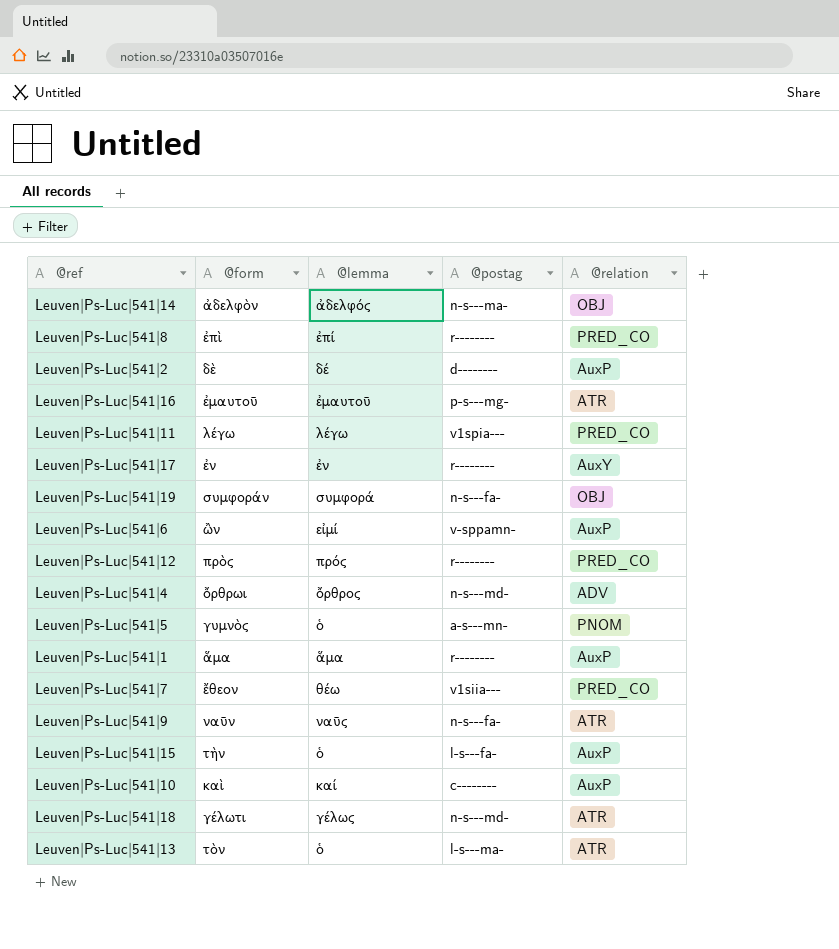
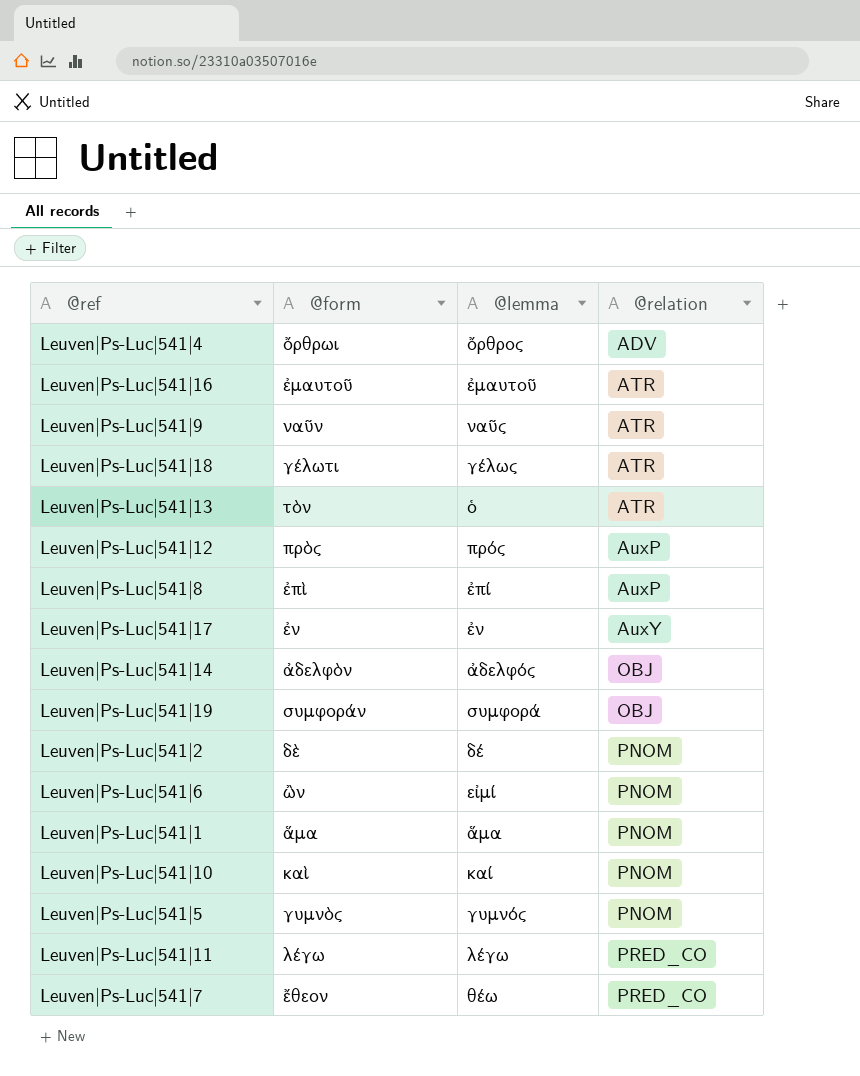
row order: none -> @relation ascending
column @postag | position: 4 -> none
row Leuven|Ps-Luc|541|15: τὴν | ὁ | l-s---fa- | AuxP -> none
Leuven|Ps-Luc|541|12 | @relation: PRED_CO -> AuxP
Leuven|Ps-Luc|541|8 | @relation: PRED_CO -> AuxP
Leuven|Ps-Luc|541|2 | @relation: AuxP -> PNOM
Leuven|Ps-Luc|541|6 | @relation: AuxP -> PNOM
Leuven|Ps-Luc|541|1 | @relation: AuxP -> PNOM
Leuven|Ps-Luc|541|10 | @relation: AuxP -> PNOM
Leuven|Ps-Luc|541|5 | @lemma: ὁ -> γυμνός

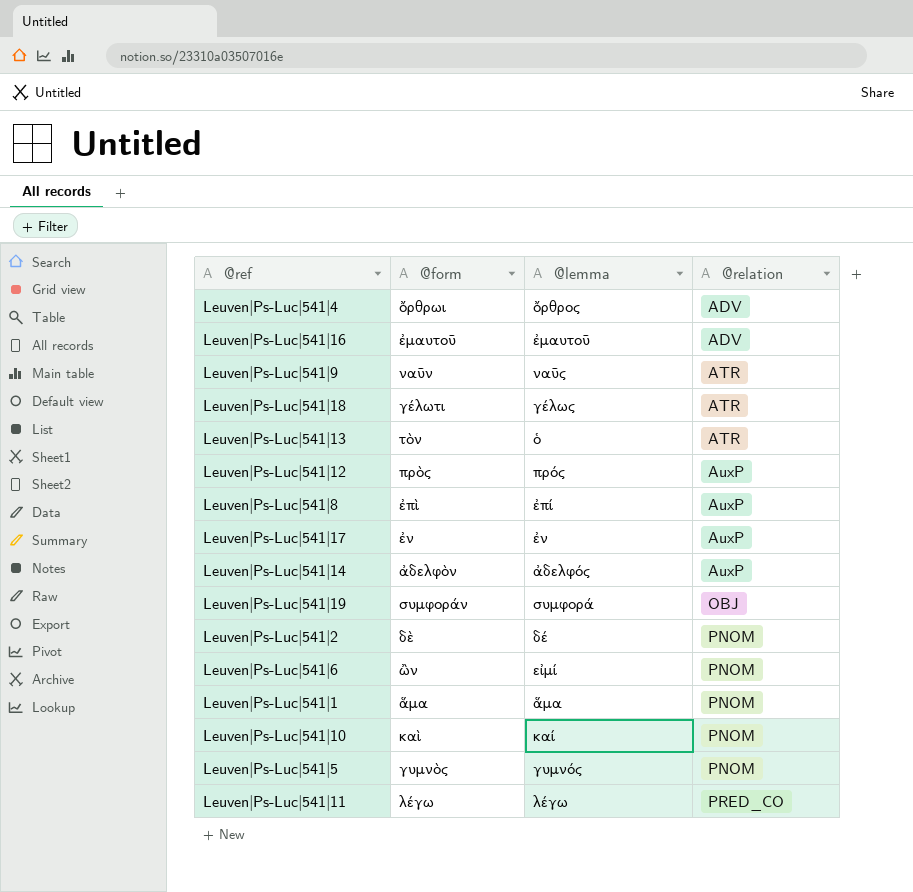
row Leuven|Ps-Luc|541|7: ἔθεον | θέω | PRED_CO -> none
Leuven|Ps-Luc|541|16 | @relation: ATR -> ADV
Leuven|Ps-Luc|541|17 | @relation: AuxY -> AuxP
Leuven|Ps-Luc|541|14 | @relation: OBJ -> AuxP

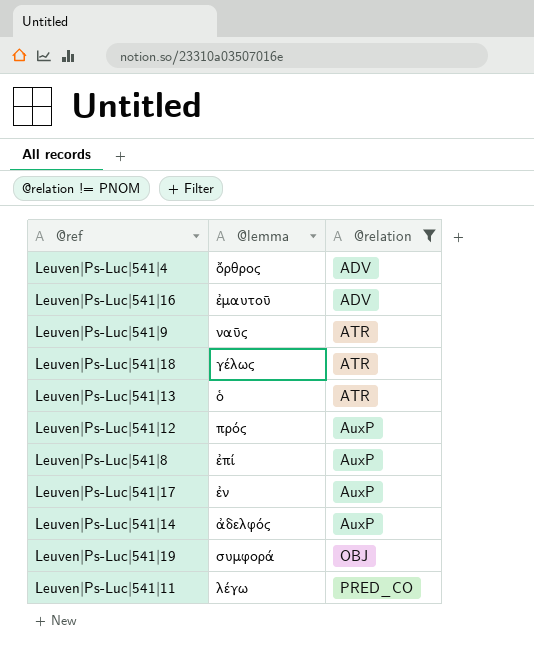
filter: none -> @relation != PNOM
column @form | position: 2 -> none

